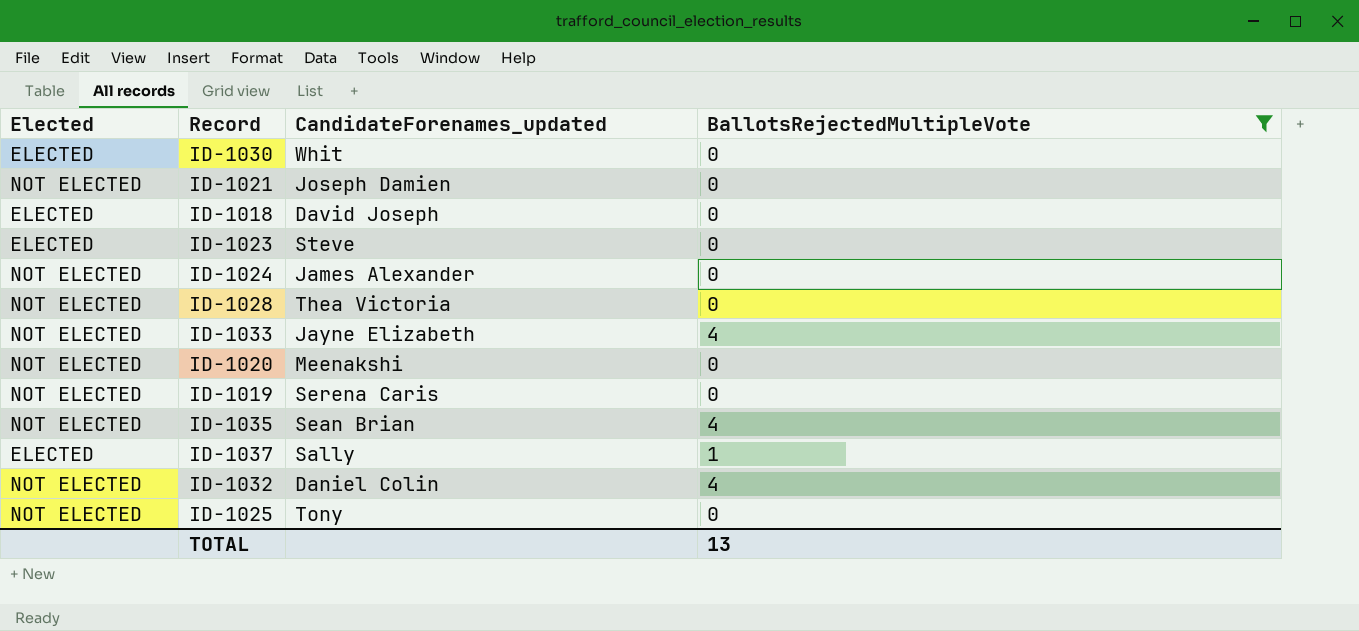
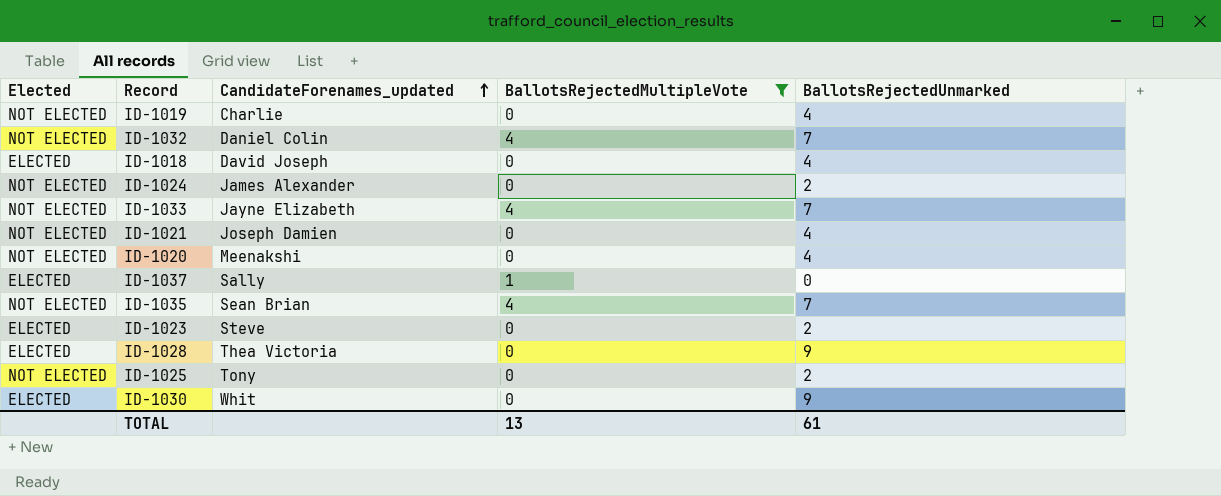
row order: none -> CandidateForenames_updated ascending
column BallotsRejectedUnmarked | position: none -> 5
ID-1019 | CandidateForenames_updated: Serena Caris -> Charlie
ID-1028 | Elected: NOT ELECTED -> ELECTED

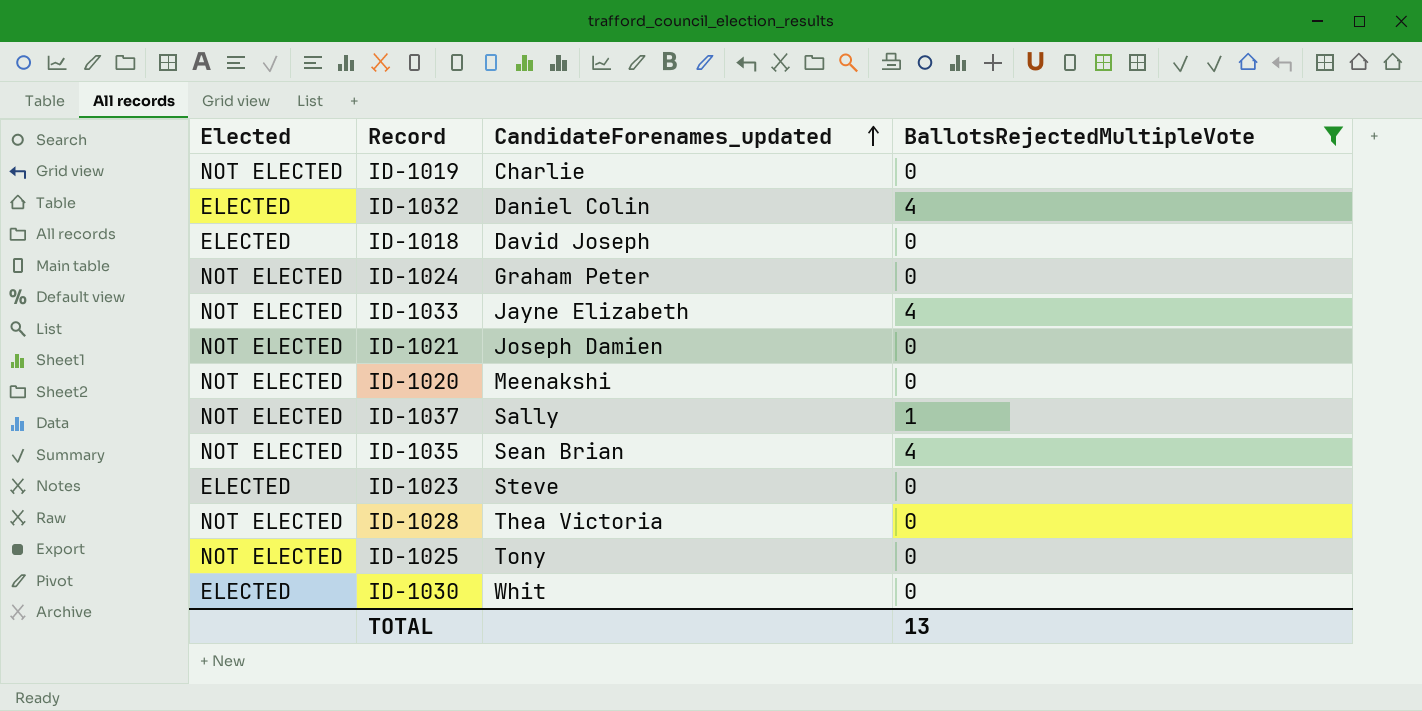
column BallotsRejectedUnmarked | position: 5 -> none
ID-1032 | Elected: NOT ELECTED -> ELECTED
ID-1024 | CandidateForenames_updated: James Alexander -> Graham Peter
ID-1037 | Elected: ELECTED -> NOT ELECTED
ID-1028 | Elected: ELECTED -> NOT ELECTED

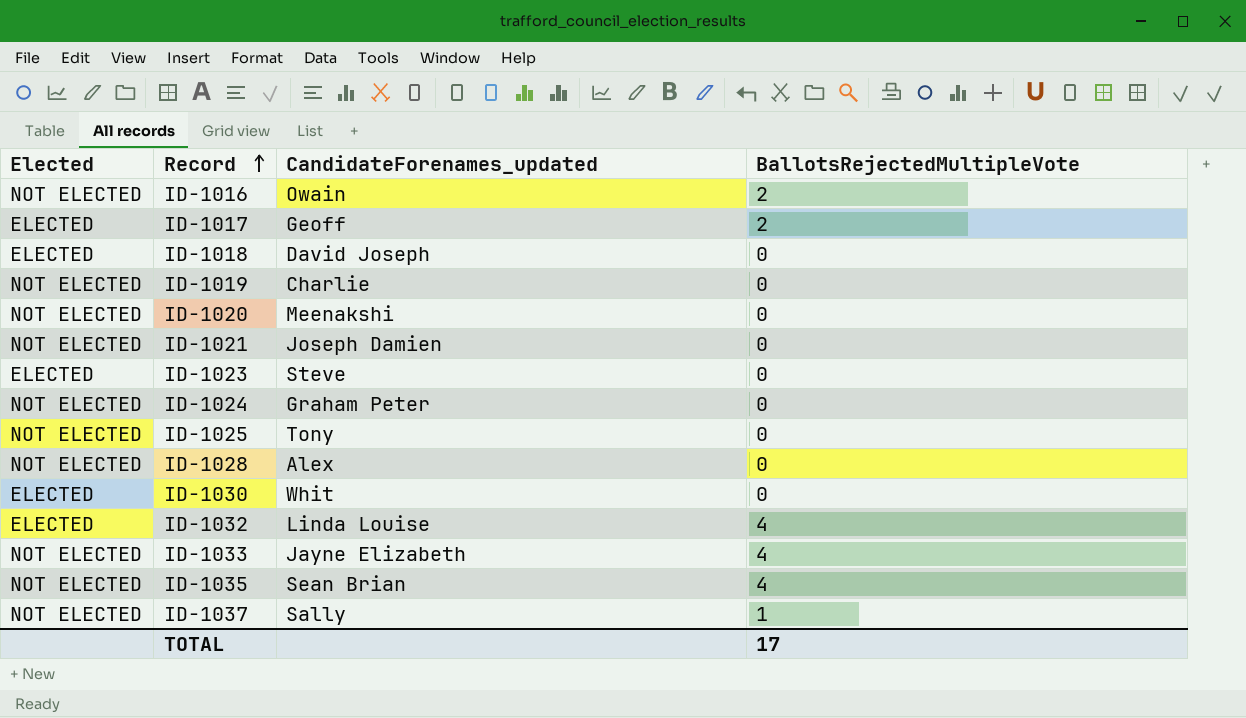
filter: BallotsRejectedMultipleVote != 2 -> none
row order: CandidateForenames_updated ascending -> Record ascending
ID-1028 | CandidateForenames_updated: Thea Victoria -> Alex
ID-1032 | CandidateForenames_updated: Daniel Colin -> Linda Louise
TOTAL | BallotsRejectedMultipleVote: 13 -> 17

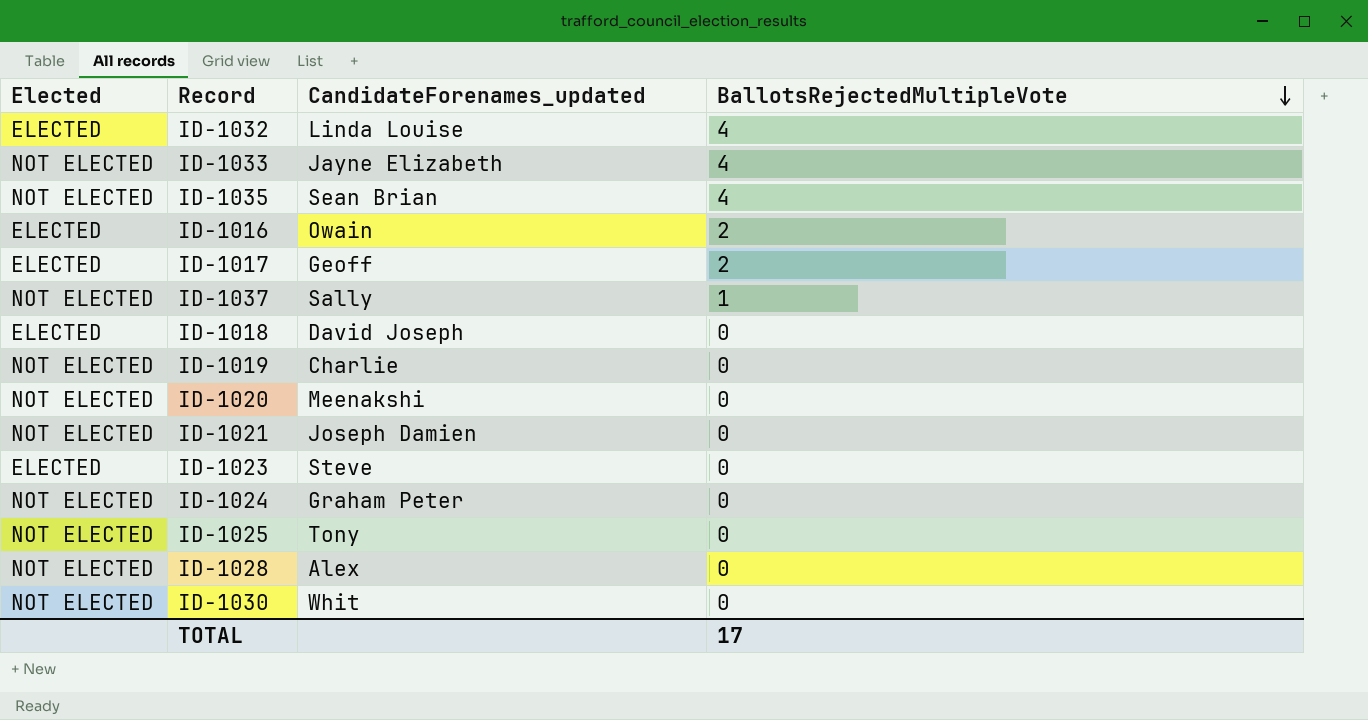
row order: Record ascending -> BallotsRejectedMultipleVote descending
ID-1016 | Elected: NOT ELECTED -> ELECTED
ID-1030 | Elected: ELECTED -> NOT ELECTED

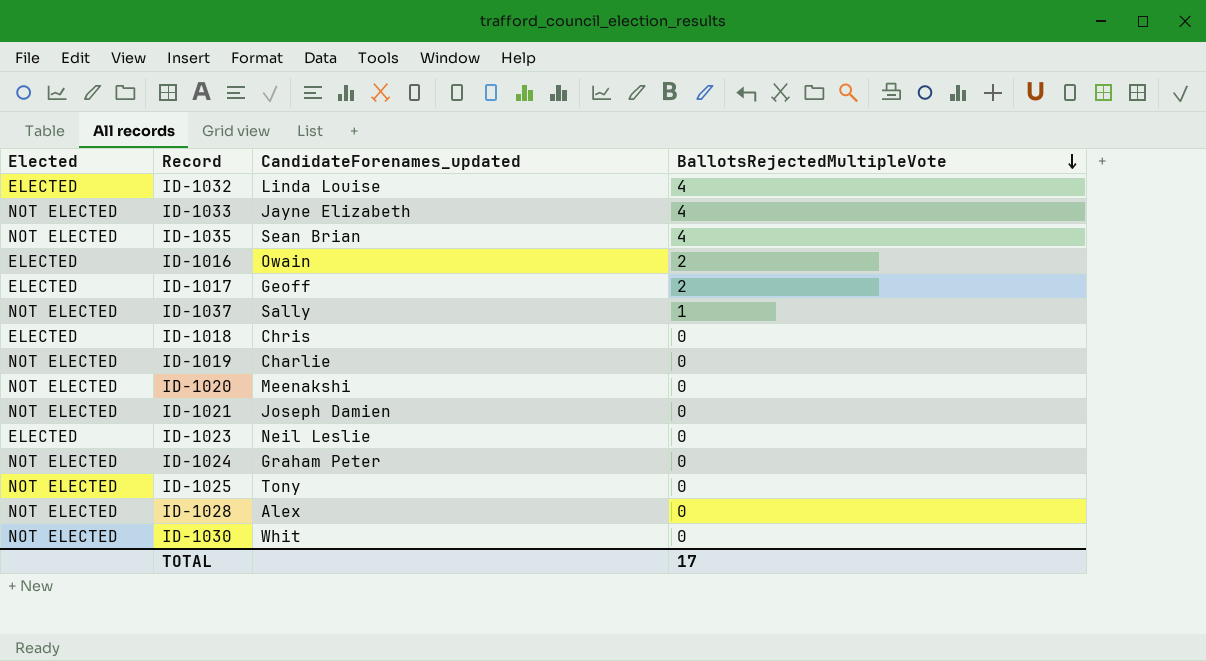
ID-1018 | CandidateForenames_updated: David Joseph -> Chris
ID-1023 | CandidateForenames_updated: Steve -> Neil Leslie

